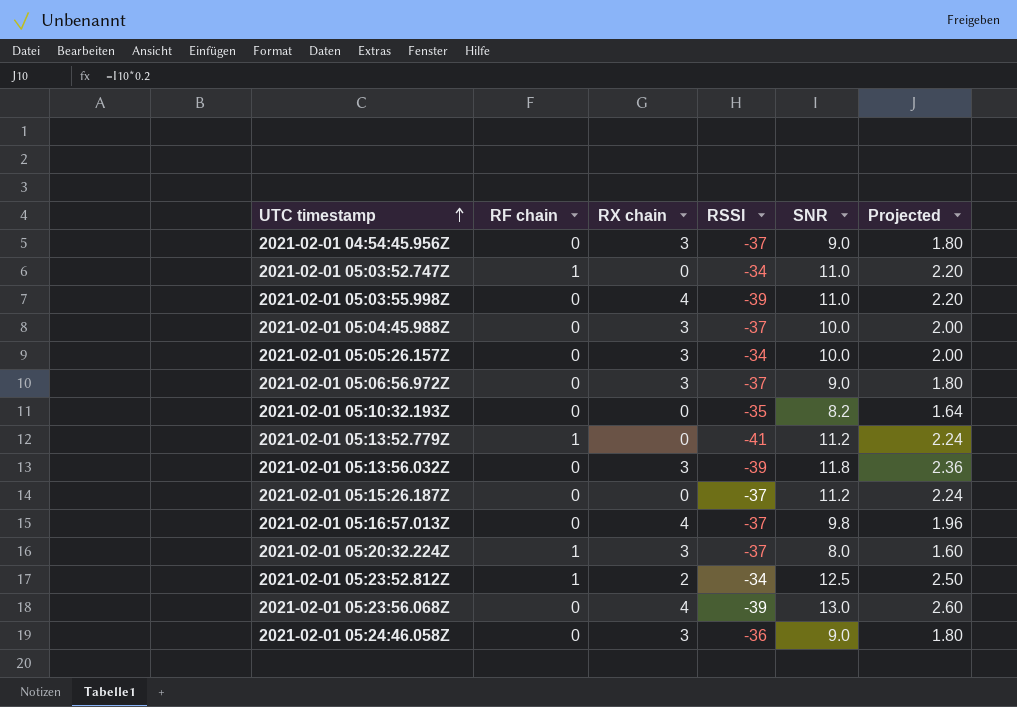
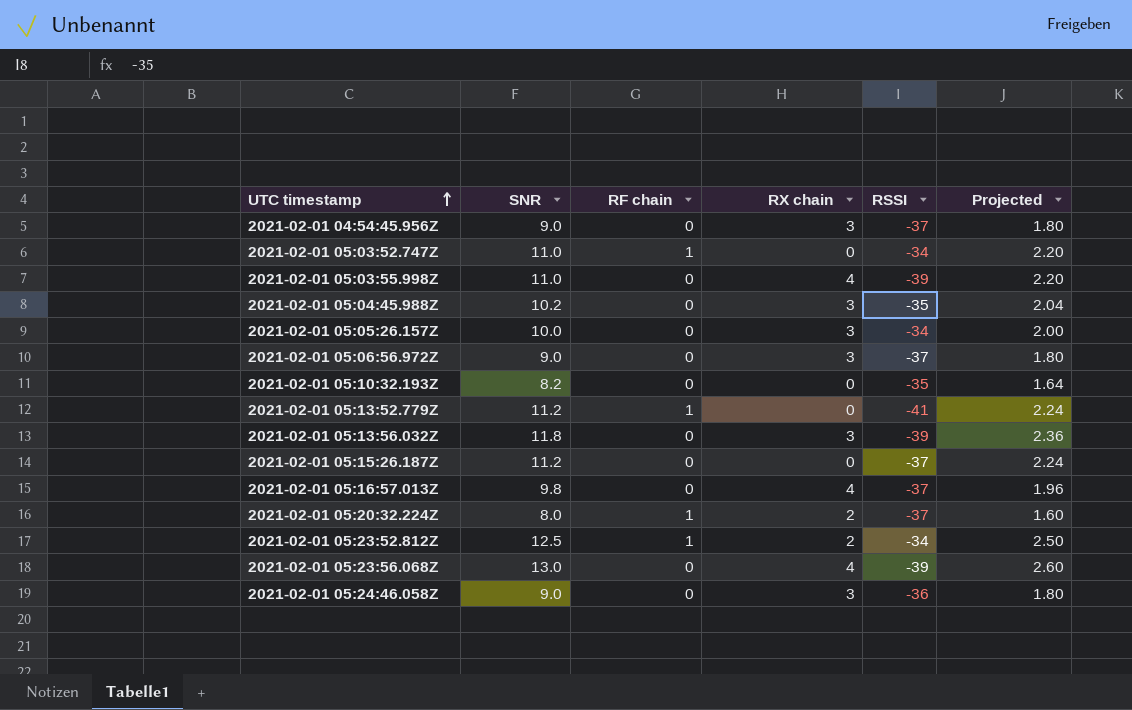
column SNR | position: 5 -> 2
2021-02-01 05:04:45.988Z | SNR: 10.0 -> 10.2
2021-02-01 05:04:45.988Z | RSSI: -37 -> -35
2021-02-01 05:04:45.988Z | Projected: 2.00 -> 2.04
2021-02-01 05:20:32.224Z | RX chain: 3 -> 2

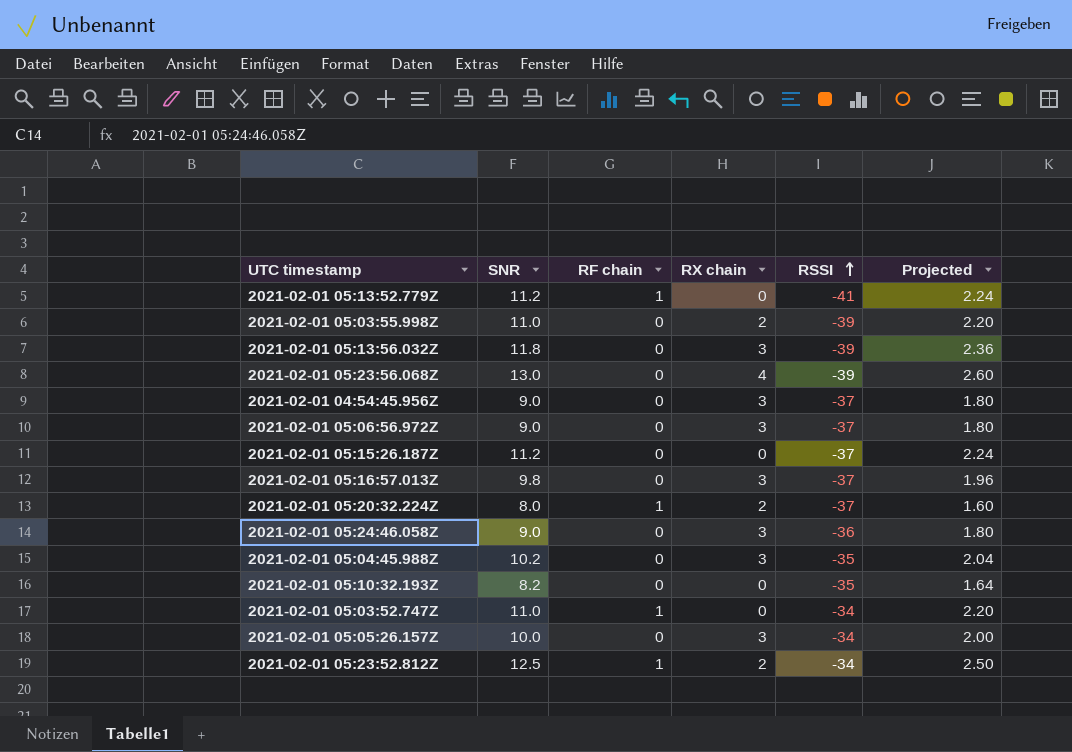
row order: UTC timestamp ascending -> RSSI ascending
2021-02-01 05:03:55.998Z | RX chain: 4 -> 2
2021-02-01 05:16:57.013Z | RX chain: 4 -> 3

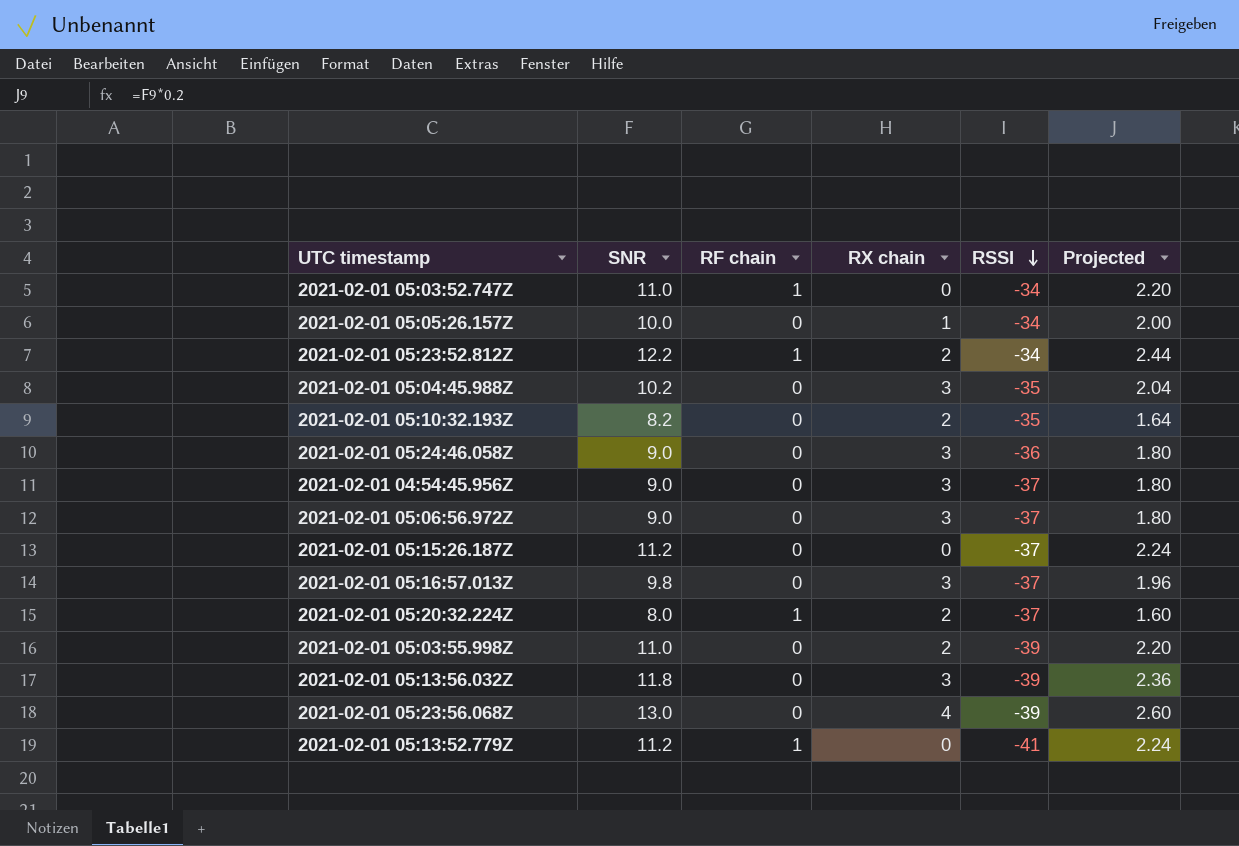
row order: RSSI ascending -> RSSI descending
2021-02-01 05:05:26.157Z | RX chain: 3 -> 1
2021-02-01 05:23:52.812Z | SNR: 12.5 -> 12.2
2021-02-01 05:23:52.812Z | Projected: 2.50 -> 2.44
2021-02-01 05:10:32.193Z | RX chain: 0 -> 2

